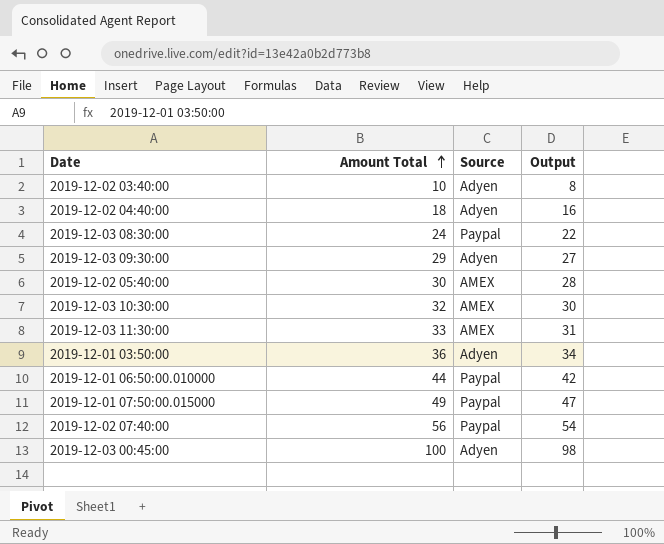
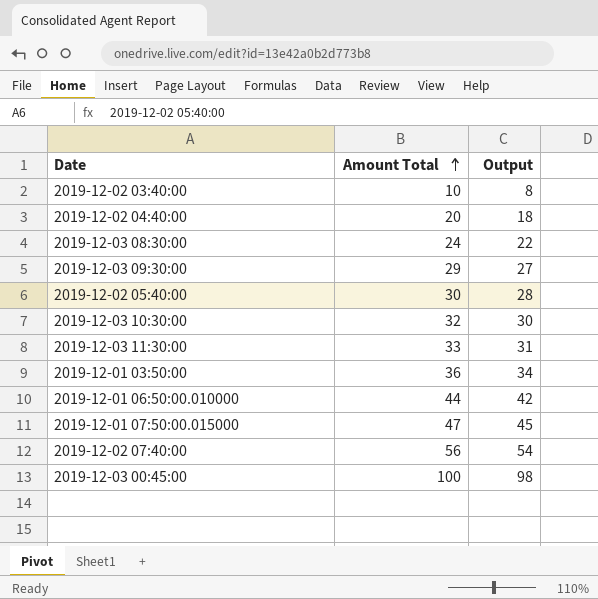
column Source | position: 3 -> none
2019-12-02 04:40:00 | Amount Total: 18 -> 20
2019-12-02 04:40:00 | Output: 16 -> 18
2019-12-01 07:50:00.015000 | Amount Total: 49 -> 47
2019-12-01 07:50:00.015000 | Output: 47 -> 45

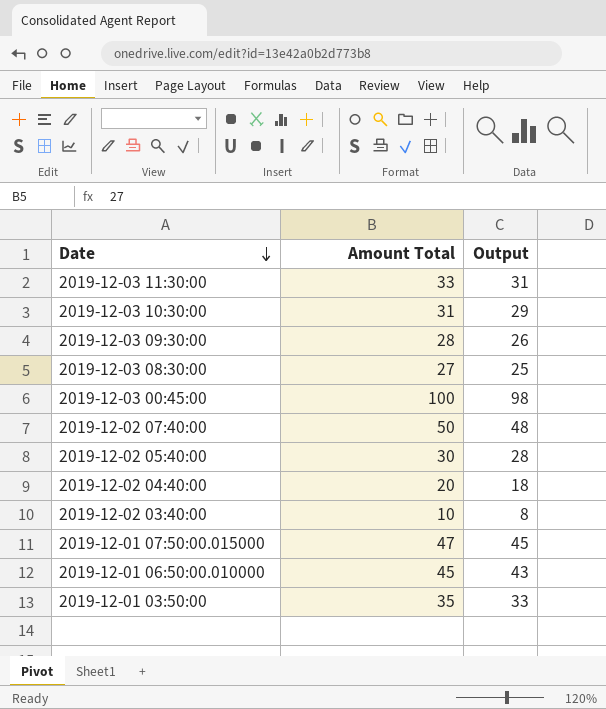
row order: Amount Total ascending -> Date descending
2019-12-03 10:30:00 | Amount Total: 32 -> 31
2019-12-03 10:30:00 | Output: 30 -> 29
2019-12-03 09:30:00 | Amount Total: 29 -> 28
2019-12-03 09:30:00 | Output: 27 -> 26
2019-12-03 08:30:00 | Amount Total: 24 -> 27
2019-12-03 08:30:00 | Output: 22 -> 25
2019-12-02 07:40:00 | Amount Total: 56 -> 50
2019-12-02 07:40:00 | Output: 54 -> 48
2019-12-01 06:50:00.010000 | Amount Total: 44 -> 45
2019-12-01 06:50:00.010000 | Output: 42 -> 43
2019-12-01 03:50:00 | Amount Total: 36 -> 35
2019-12-01 03:50:00 | Output: 34 -> 33

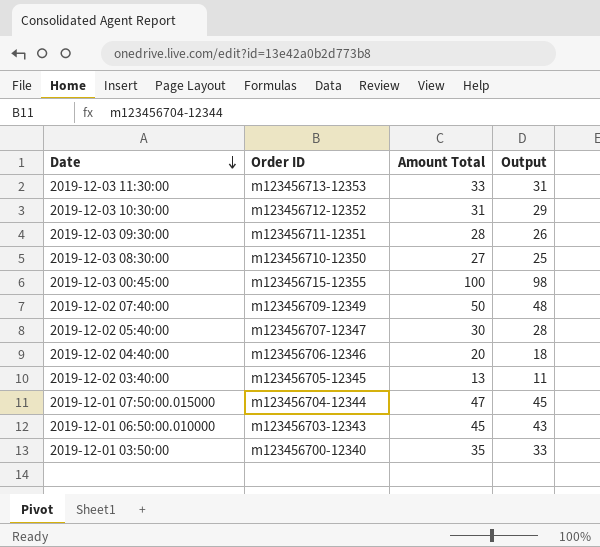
column Order ID | position: none -> 2
2019-12-02 03:40:00 | Amount Total: 10 -> 13
2019-12-02 03:40:00 | Output: 8 -> 11

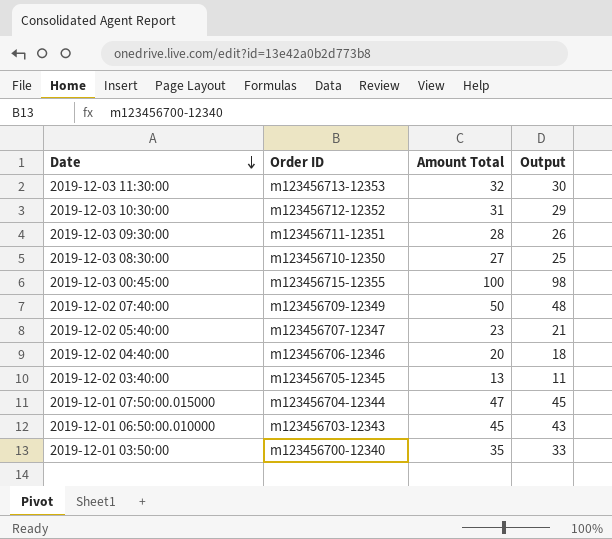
2019-12-03 11:30:00 | Amount Total: 33 -> 32
2019-12-03 11:30:00 | Output: 31 -> 30
2019-12-02 05:40:00 | Amount Total: 30 -> 23
2019-12-02 05:40:00 | Output: 28 -> 21

